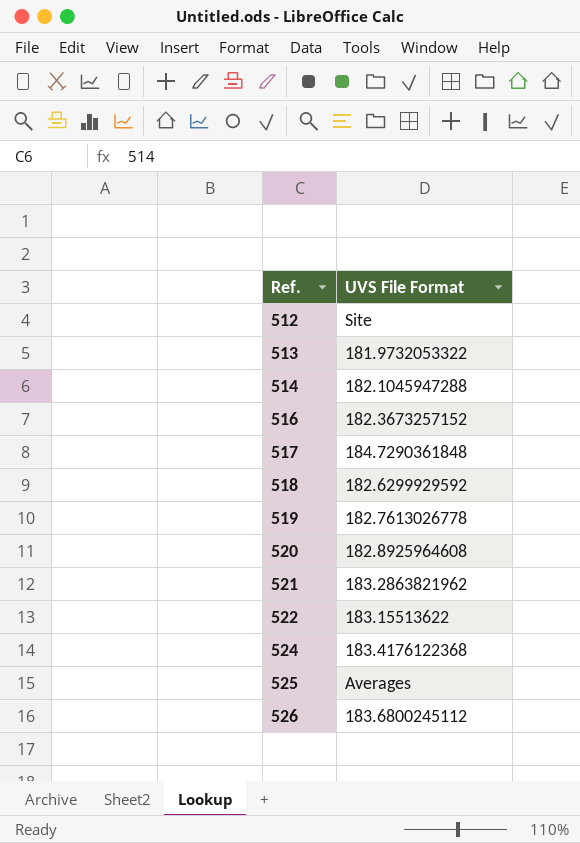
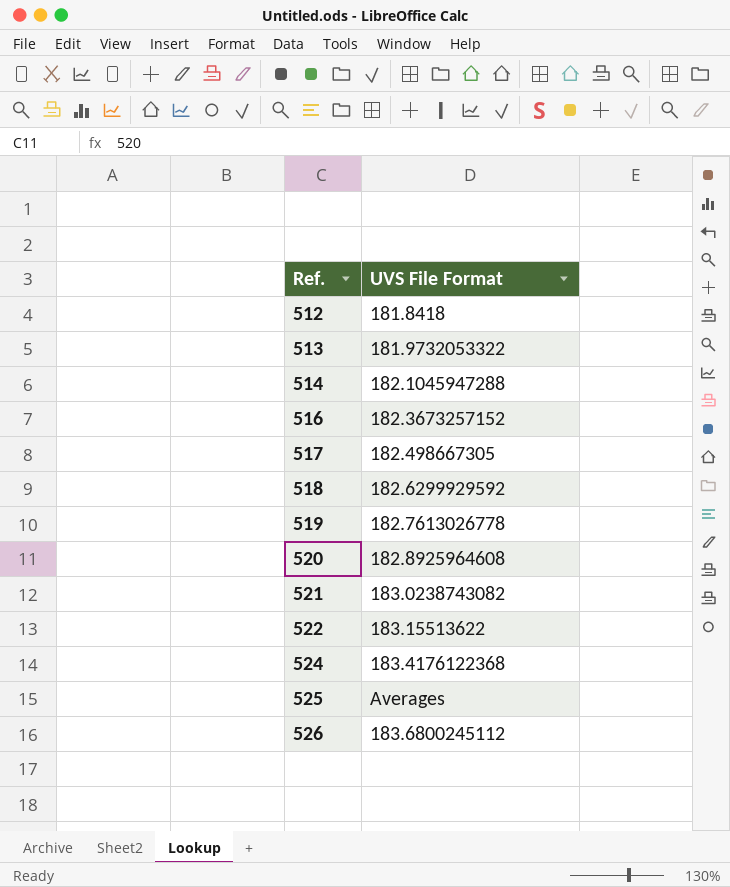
512 | UVS File Format: Site -> 181.8418
517 | UVS File Format: 184.7290361848 -> 182.498667305
521 | UVS File Format: 183.2863821962 -> 183.0238743082

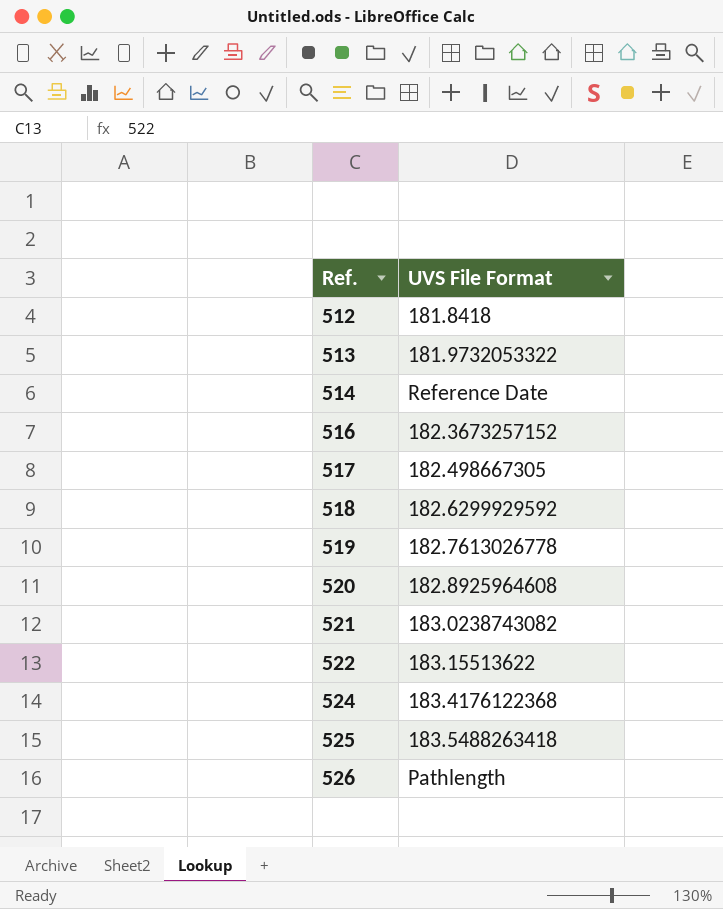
514 | UVS File Format: 182.1045947288 -> Reference Date
525 | UVS File Format: Averages -> 183.5488263418
526 | UVS File Format: 183.6800245112 -> Pathlength

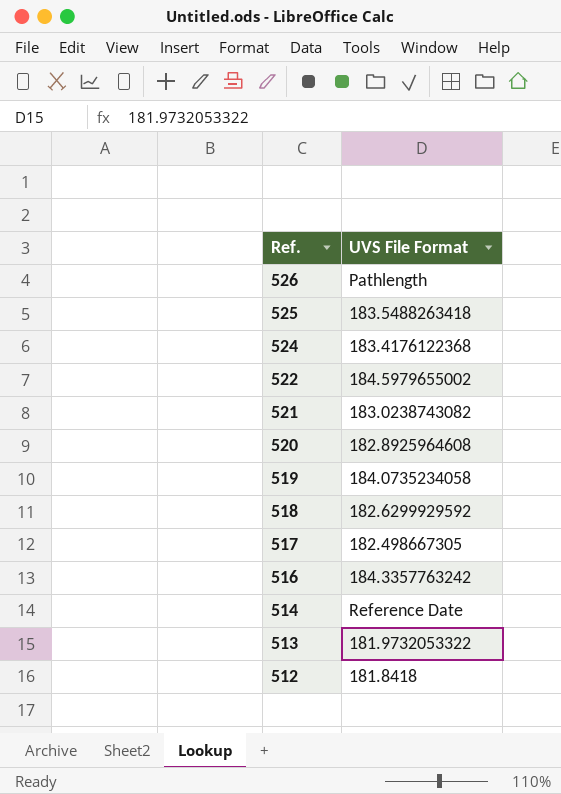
row order: Ref. ascending -> Ref. descending
522 | UVS File Format: 183.15513622 -> 184.5979655002
519 | UVS File Format: 182.7613026778 -> 184.0735234058
516 | UVS File Format: 182.3673257152 -> 184.3357763242

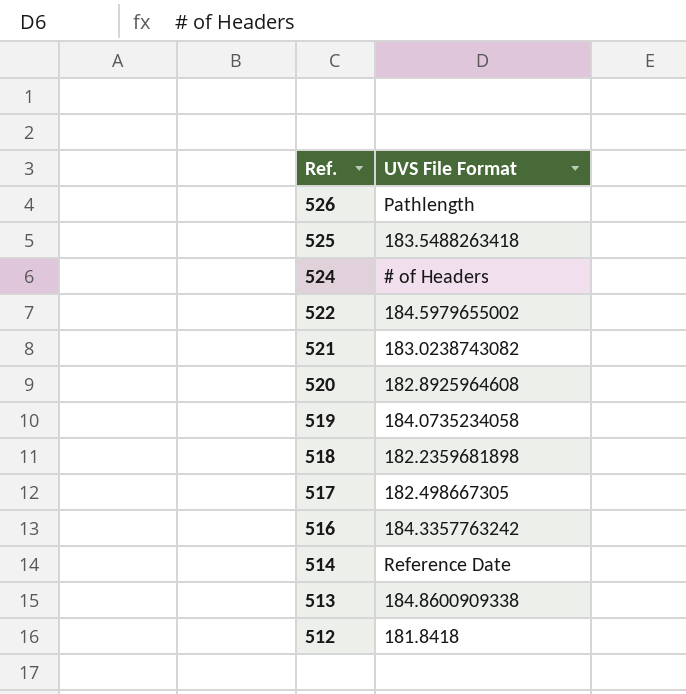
524 | UVS File Format: 183.4176122368 -> # of Headers
518 | UVS File Format: 182.6299929592 -> 182.2359681898
513 | UVS File Format: 181.9732053322 -> 184.8600909338

